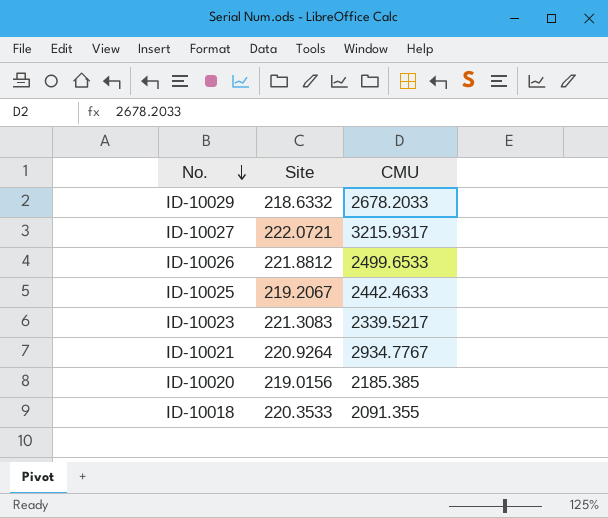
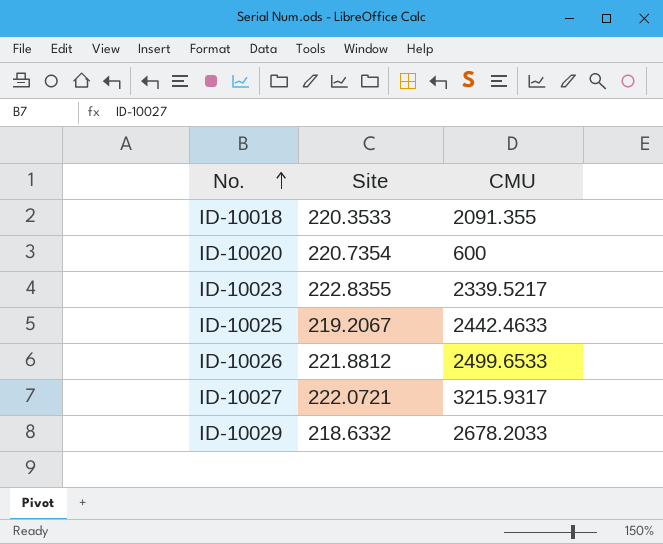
row order: No. descending -> No. ascending
row ID-10021: 220.9264 | 2934.7767 -> none
ID-10020 | Site: 219.0156 -> 220.7354
ID-10020 | CMU: 2185.385 -> 600
ID-10023 | Site: 221.3083 -> 222.8355

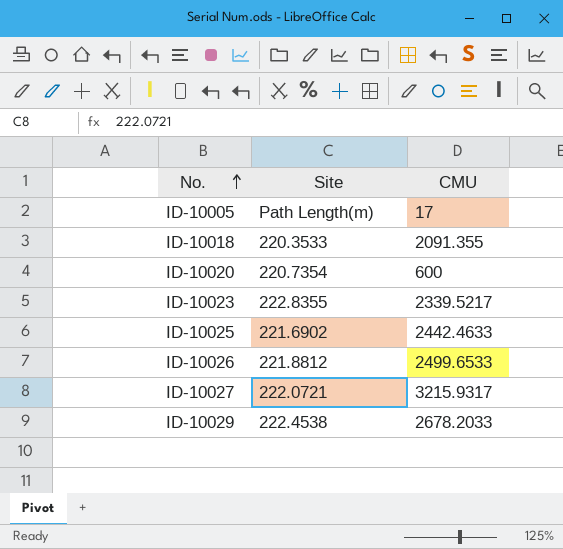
row ID-10005: none -> Path Length(m) | 17
ID-10025 | Site: 219.2067 -> 221.6902
ID-10029 | Site: 218.6332 -> 222.4538

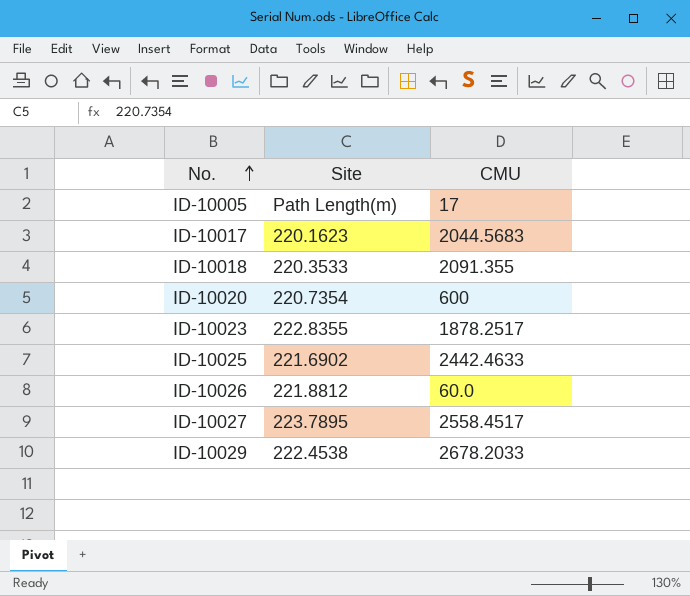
row ID-10017: none -> 220.1623 | 2044.5683
ID-10023 | CMU: 2339.5217 -> 1878.2517
ID-10026 | CMU: 2499.6533 -> 60.0
ID-10027 | Site: 222.0721 -> 223.7895
ID-10027 | CMU: 3215.9317 -> 2558.4517

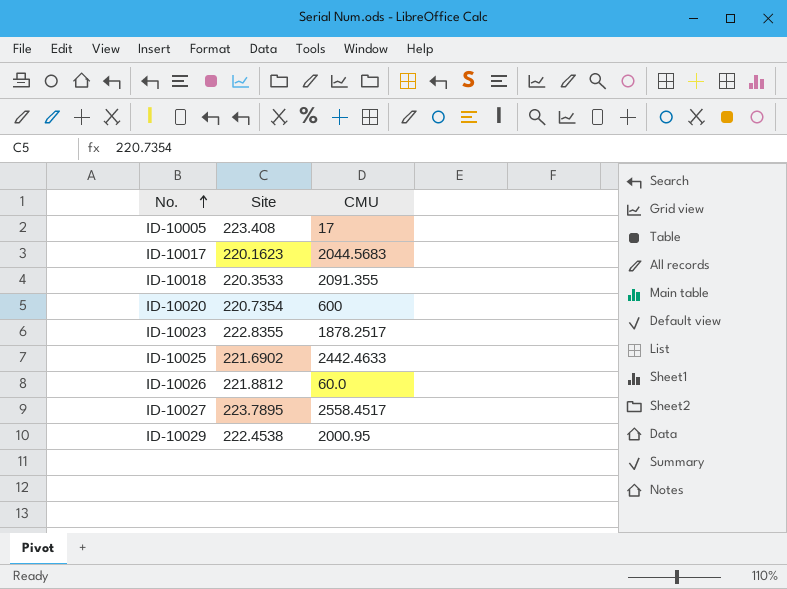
ID-10005 | Site: Path Length(m) -> 223.408
ID-10029 | CMU: 2678.2033 -> 2000.95

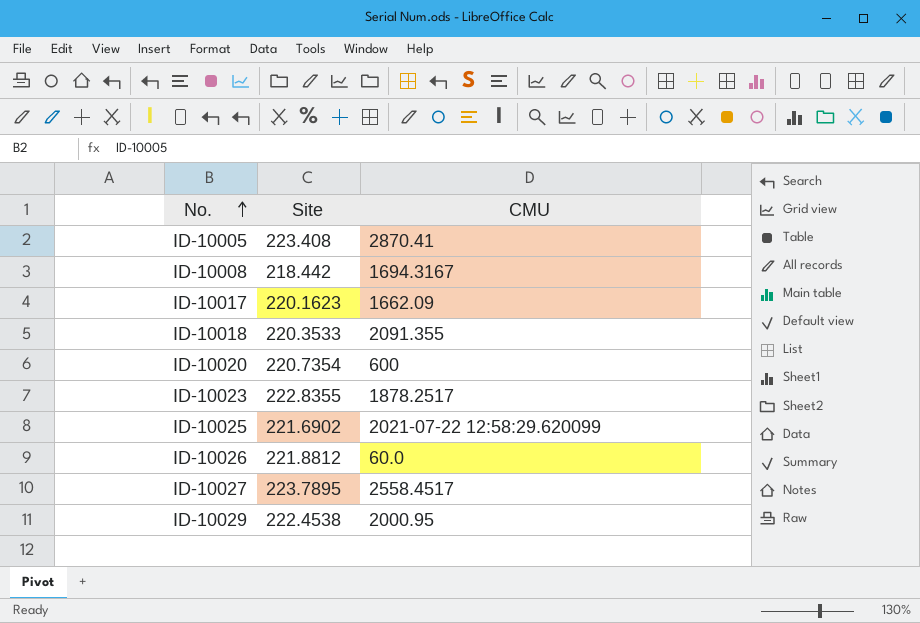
ID-10005 | CMU: 17 -> 2870.41
row ID-10008: none -> 218.442 | 1694.3167
ID-10017 | CMU: 2044.5683 -> 1662.09
ID-10025 | CMU: 2442.4633 -> 2021-07-22 12:58:29.620099

